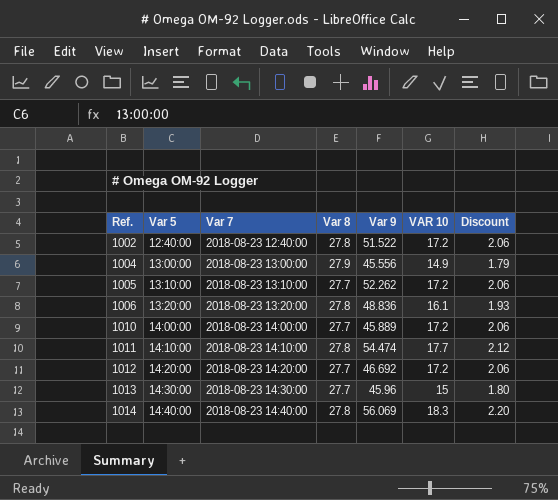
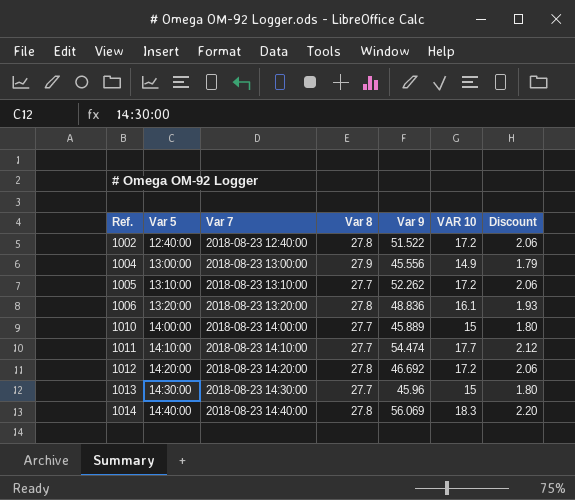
1010 | VAR 10: 17.2 -> 15
1010 | Discount: 2.06 -> 1.80
1011 | Var 8: 27.8 -> 27.7
1012 | Var 8: 27.7 -> 27.8

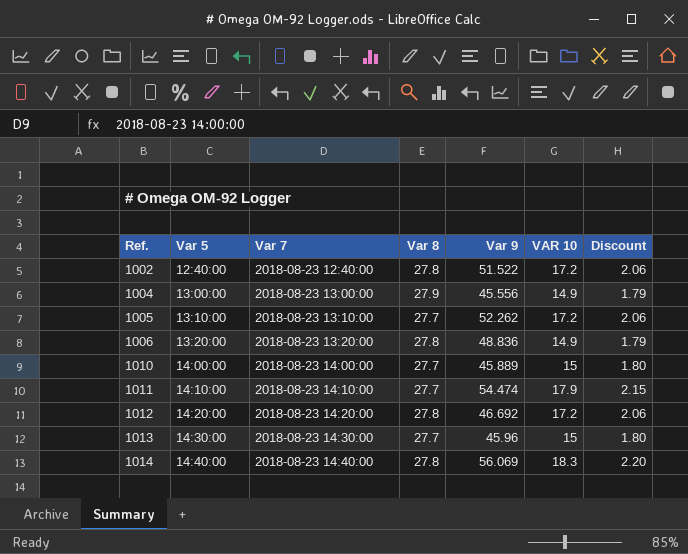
1006 | VAR 10: 16.1 -> 14.9
1006 | Discount: 1.93 -> 1.79
1011 | VAR 10: 17.7 -> 17.9
1011 | Discount: 2.12 -> 2.15

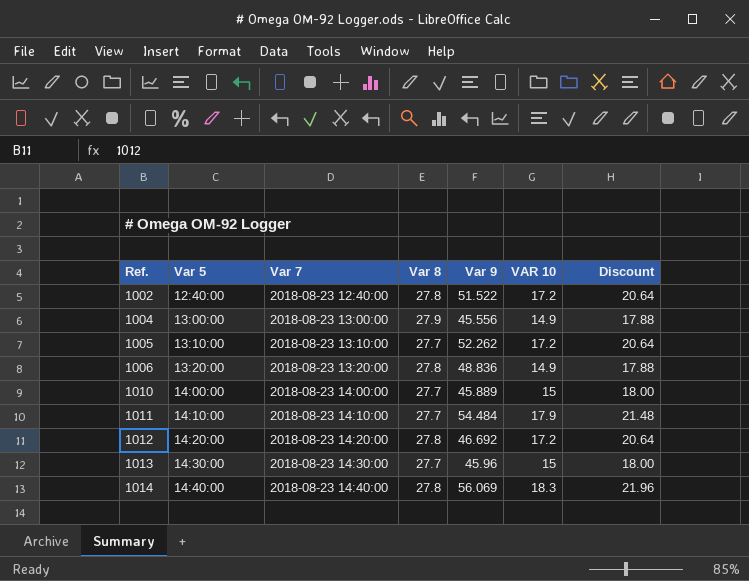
column Discount | formula: [VAR 10] * 0.12 -> [VAR 10] * 1.2
1011 | Var 9: 54.474 -> 54.484

